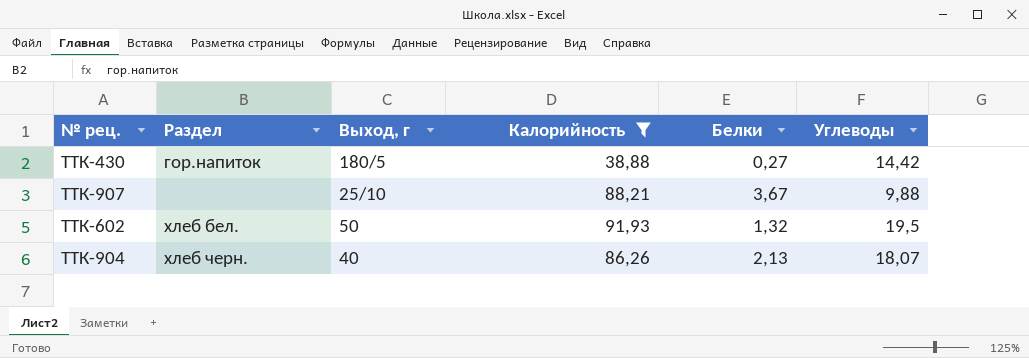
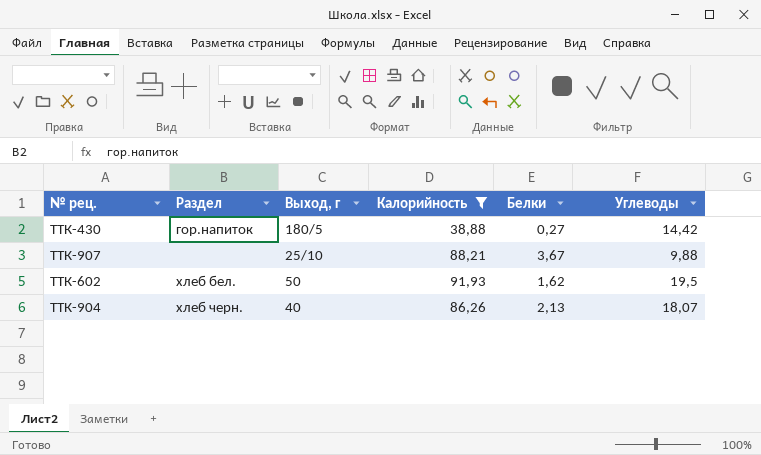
ТТК-602 | Белки: 1,32 -> 1,62

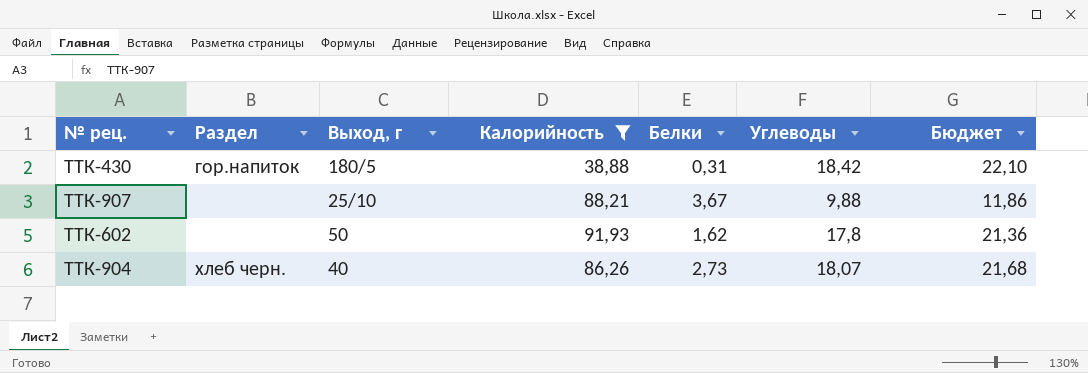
column Бюджет | formula: none -> [Углеводы] * 1,2
ТТК-430 | Белки: 0,27 -> 0,31
ТТК-430 | Углеводы: 14,42 -> 18,42
ТТК-602 | Раздел: хлеб бел. -> none
ТТК-602 | Углеводы: 19,5 -> 17,8
ТТК-904 | Белки: 2,13 -> 2,73

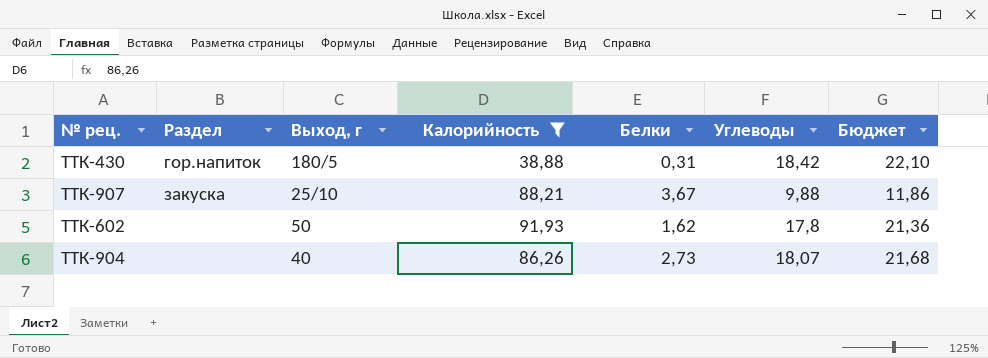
ТТК-907 | Раздел: none -> закуска
ТТК-904 | Раздел: хлеб черн. -> none

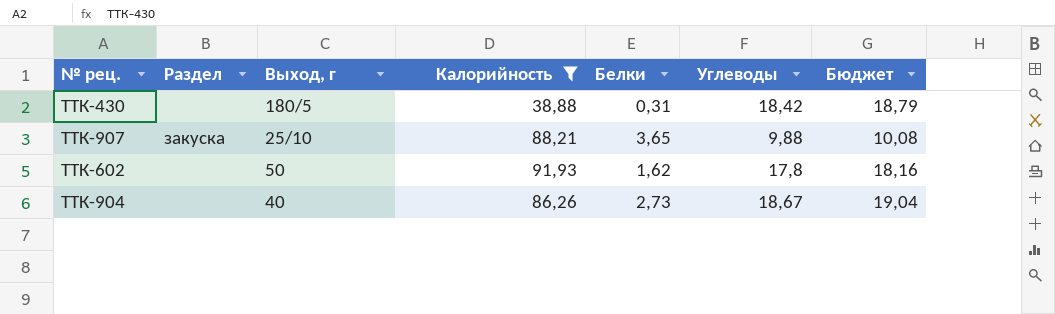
column Бюджет | formula: [Углеводы] * 1,2 -> [Углеводы] * 1,02
ТТК-430 | Раздел: гор.напиток -> none
ТТК-907 | Белки: 3,67 -> 3,65
ТТК-904 | Углеводы: 18,07 -> 18,67

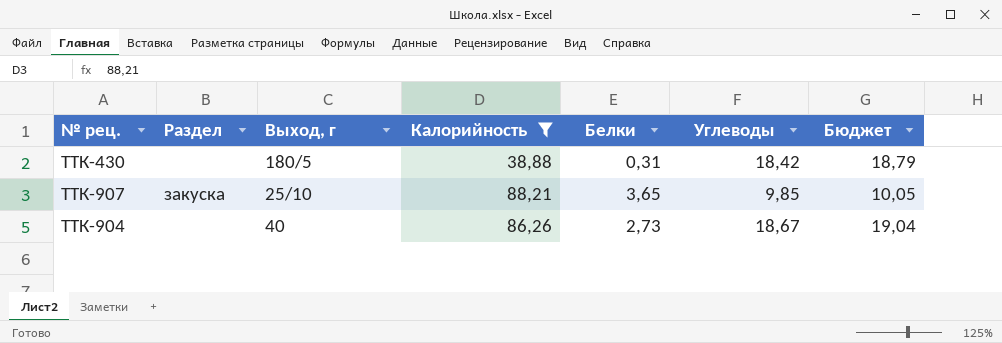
row ТТК-602: none | 50 | 91,93 | 1,62 | 17,8 | 18,16 -> none
ТТК-907 | Углеводы: 9,88 -> 9,85
ТТК-907 | Бюджет: 10,08 -> 10,05

